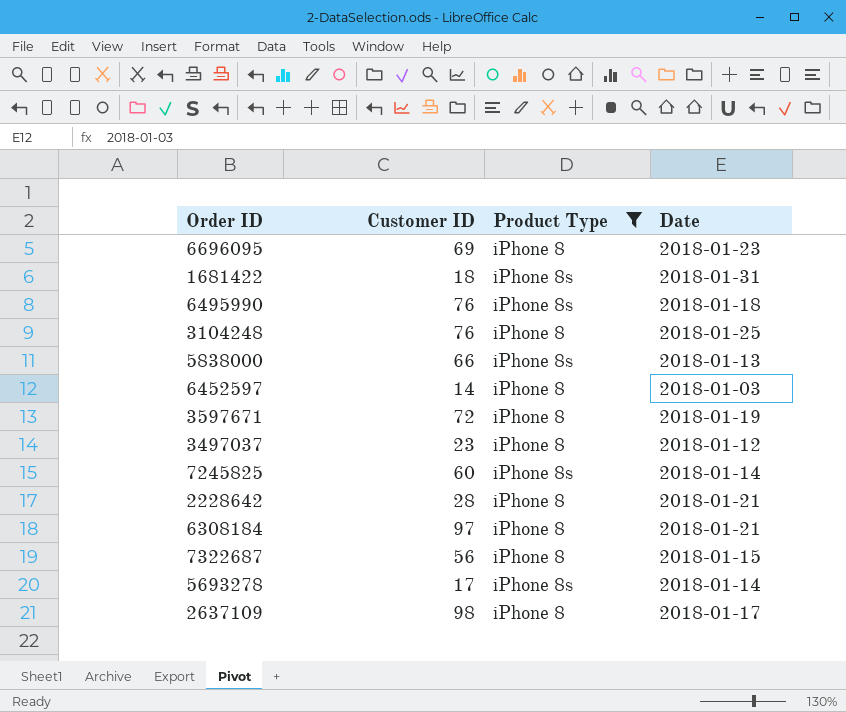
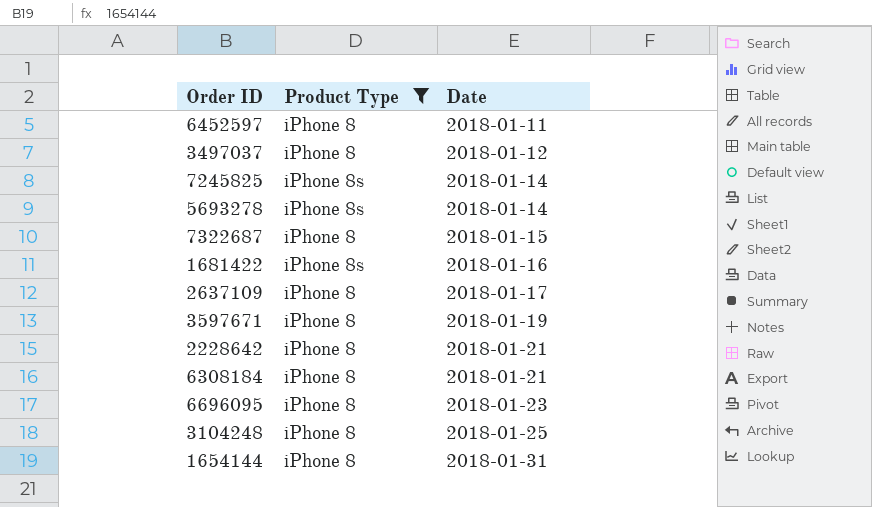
row order: none -> Date ascending
column Customer ID | position: 2 -> none
row 6495990: 76 | iPhone 8s | 2018-01-18 -> none
row 5838000: 66 | iPhone 8s | 2018-01-13 -> none
6452597 | Date: 2018-01-03 -> 2018-01-11
1681422 | Date: 2018-01-31 -> 2018-01-16
row 1654144: none -> iPhone 8 | 2018-01-31

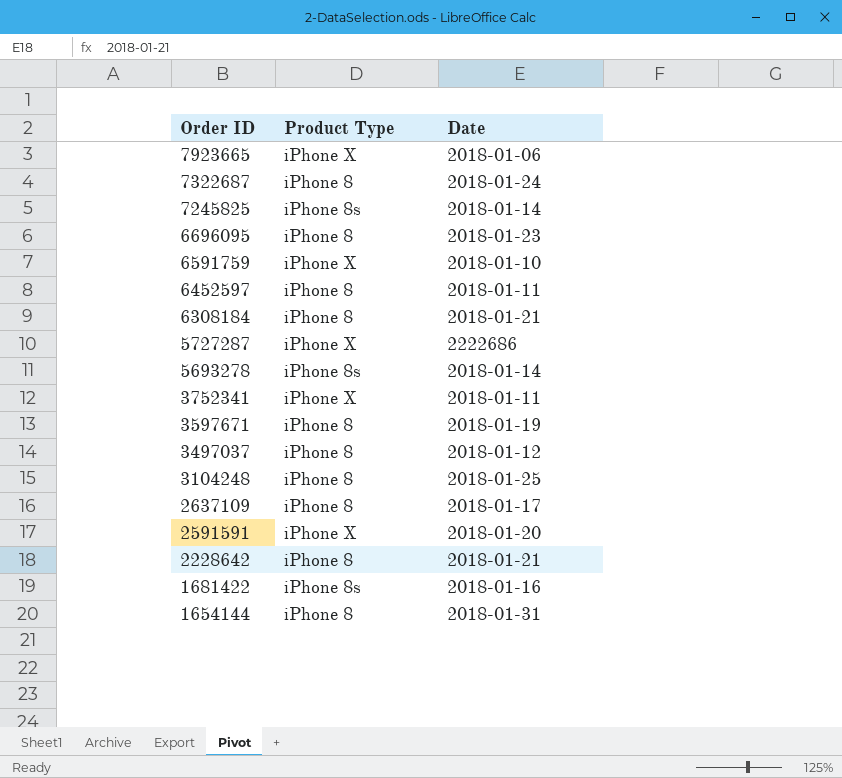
filter: Product Type != iPhone X -> none
row order: Date ascending -> Order ID descending
7322687 | Date: 2018-01-15 -> 2018-01-24

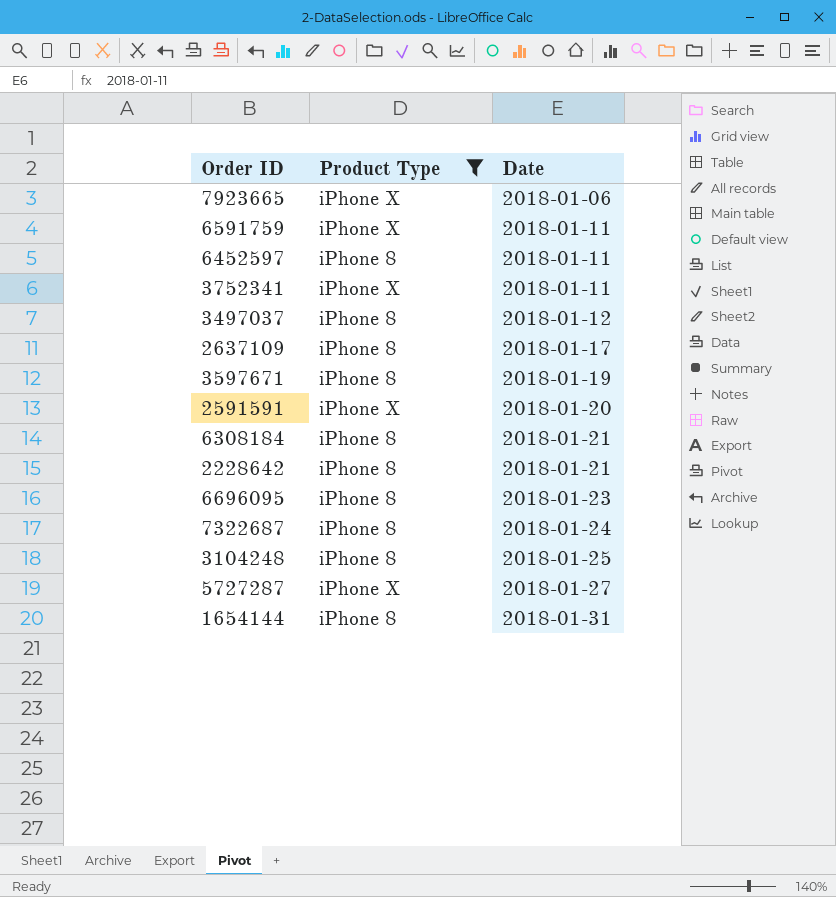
filter: none -> Product Type != iPhone 8s
row order: Order ID descending -> Date ascending
6591759 | Date: 2018-01-10 -> 2018-01-11
5727287 | Date: 2222686 -> 2018-01-27

